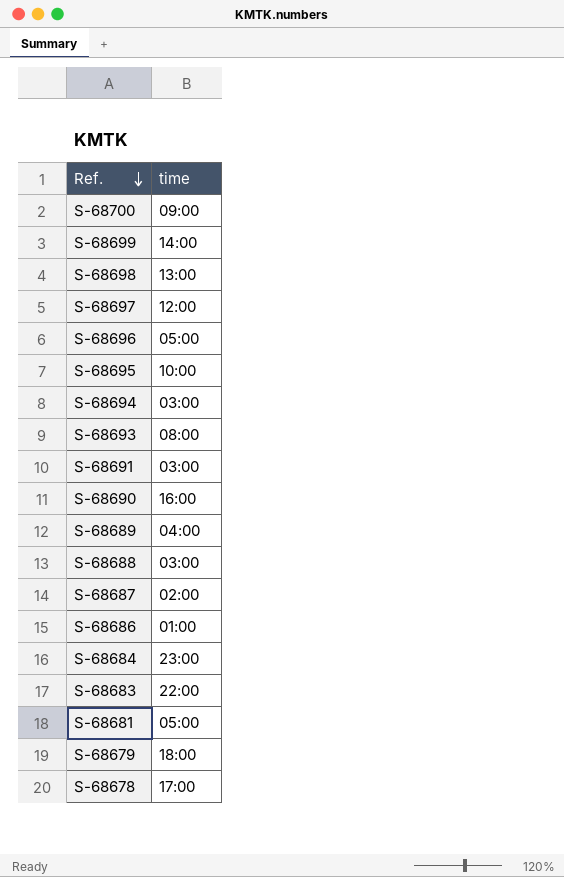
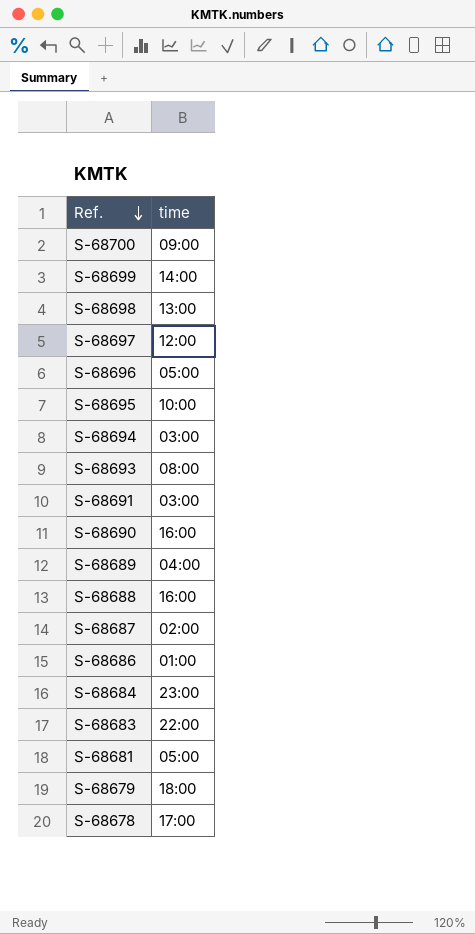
S-68688 | time: 03:00 -> 16:00

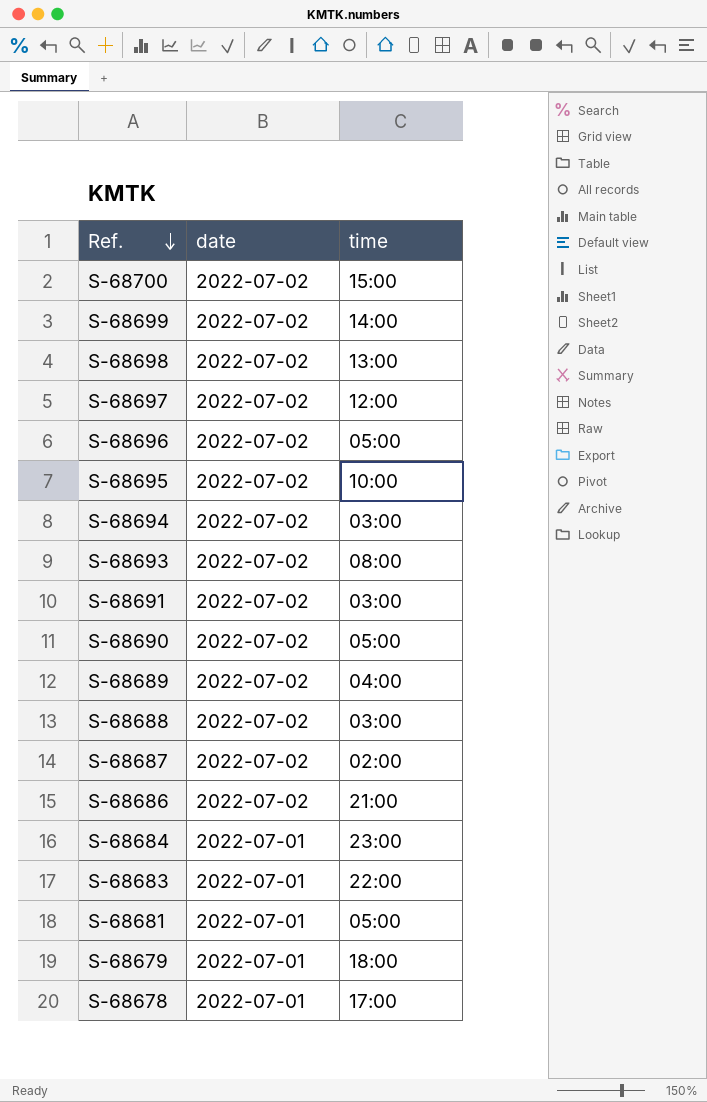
column date | position: none -> 2
S-68700 | time: 09:00 -> 15:00
S-68690 | time: 16:00 -> 05:00
S-68688 | time: 16:00 -> 03:00
S-68686 | time: 01:00 -> 21:00

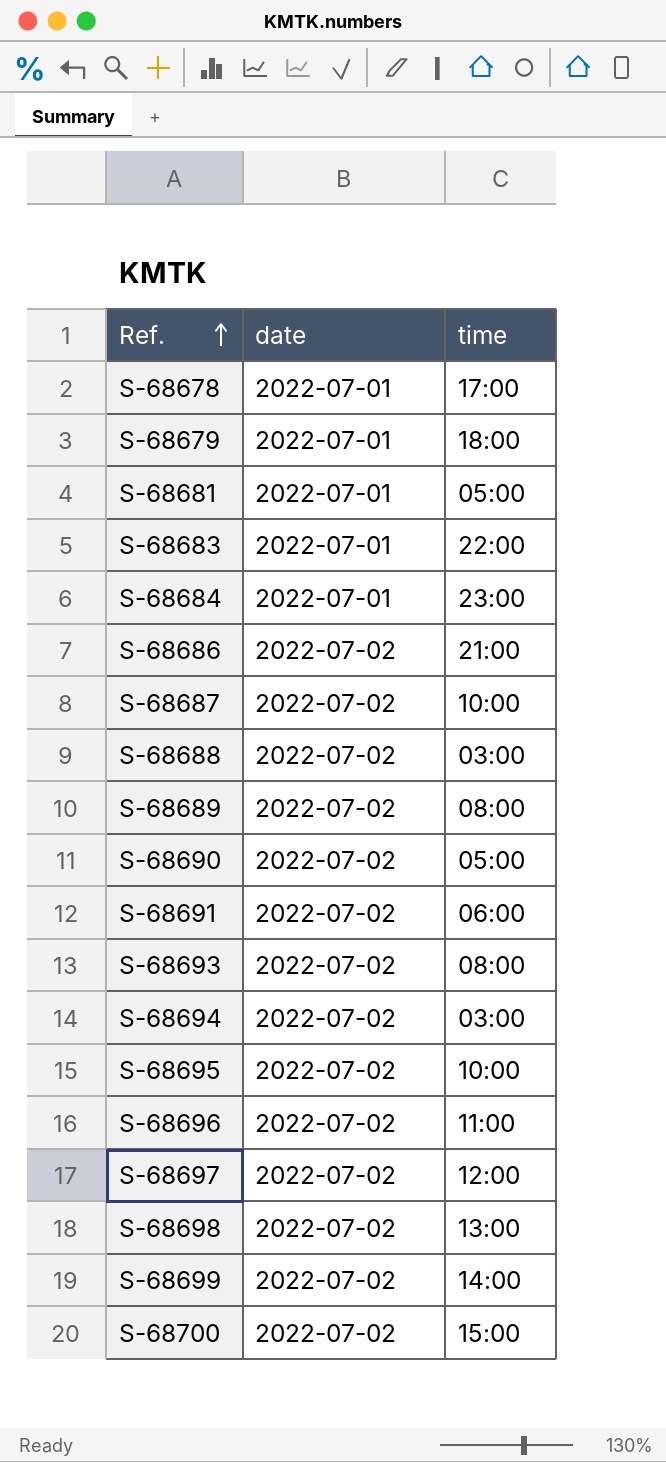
row order: Ref. descending -> Ref. ascending
S-68687 | time: 02:00 -> 10:00
S-68689 | time: 04:00 -> 08:00
S-68691 | time: 03:00 -> 06:00
S-68696 | time: 05:00 -> 11:00

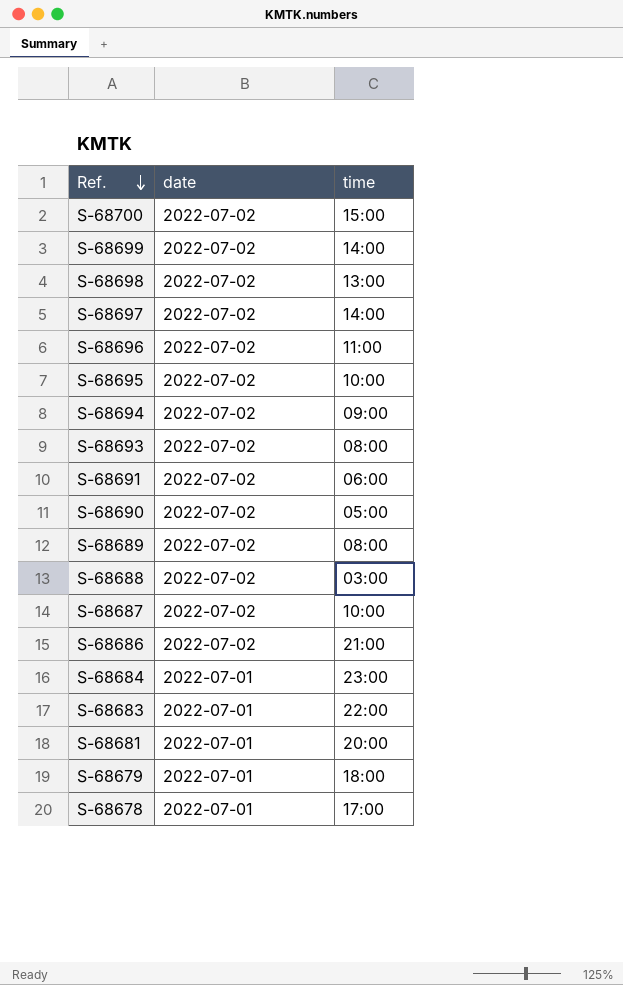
row order: Ref. ascending -> Ref. descending
S-68697 | time: 12:00 -> 14:00
S-68694 | time: 03:00 -> 09:00
S-68681 | time: 05:00 -> 20:00

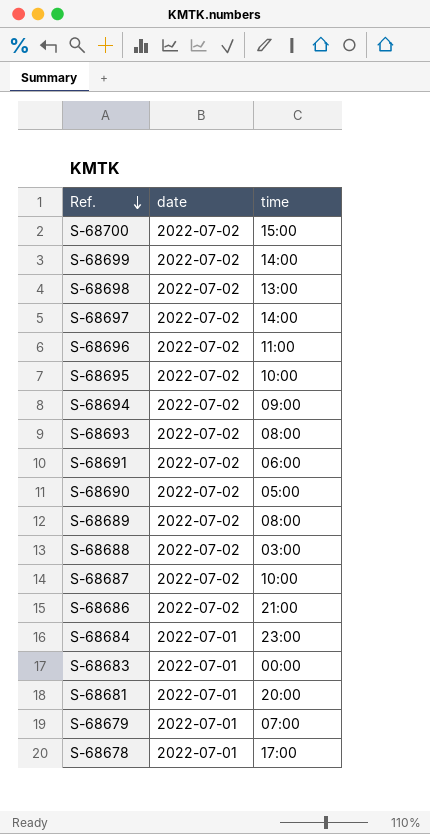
S-68683 | time: 22:00 -> 00:00
S-68679 | time: 18:00 -> 07:00

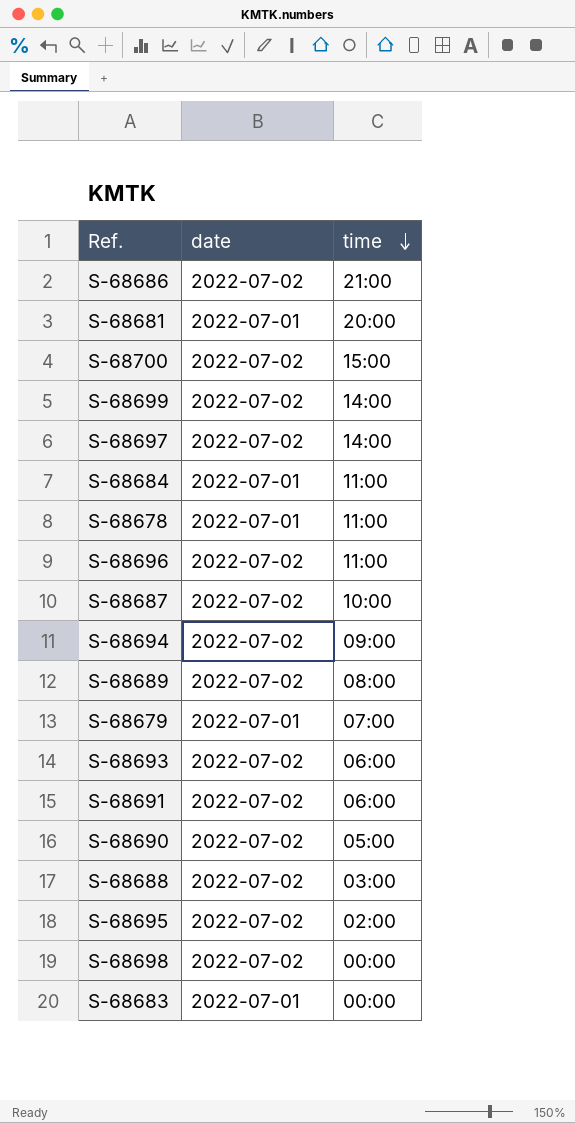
row order: Ref. descending -> time descending
S-68684 | time: 23:00 -> 11:00
S-68678 | time: 17:00 -> 11:00
S-68693 | time: 08:00 -> 06:00
S-68695 | time: 10:00 -> 02:00
S-68698 | time: 13:00 -> 00:00

